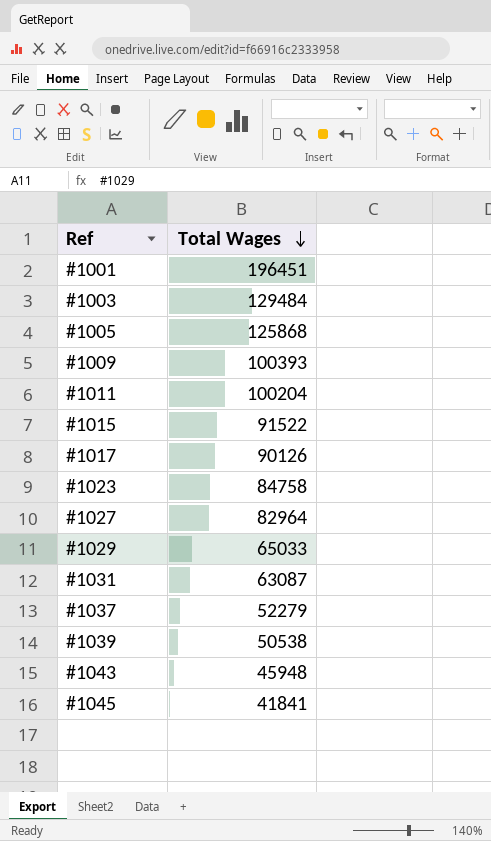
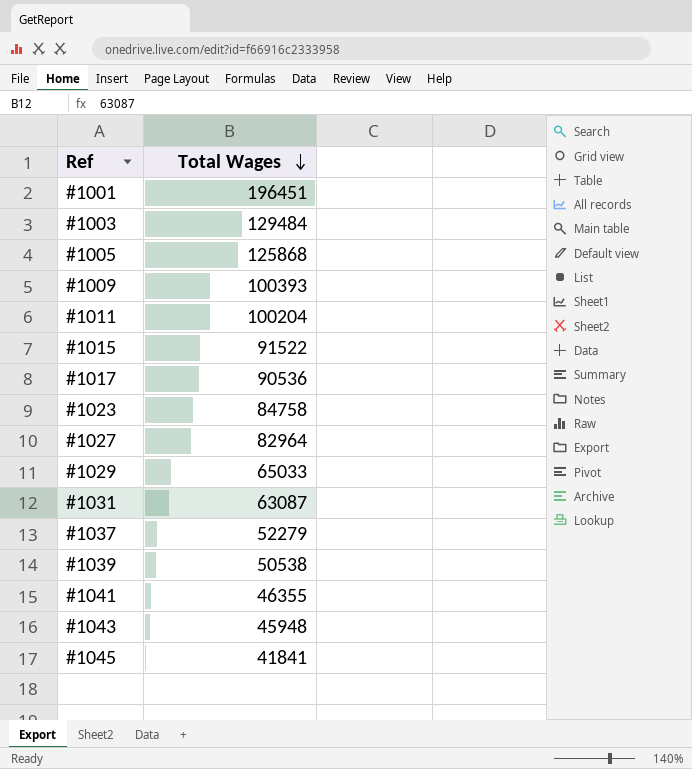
#1017 | Total Wages: 90126 -> 90536
row #1041: none -> 46355

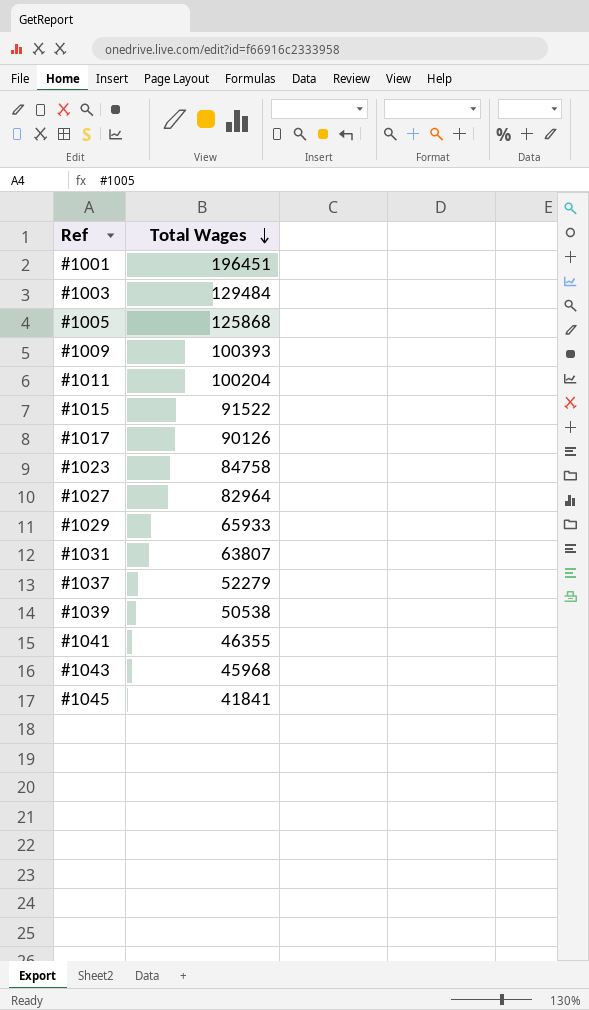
#1017 | Total Wages: 90536 -> 90126
#1029 | Total Wages: 65033 -> 65933
#1031 | Total Wages: 63087 -> 63807
#1043 | Total Wages: 45948 -> 45968

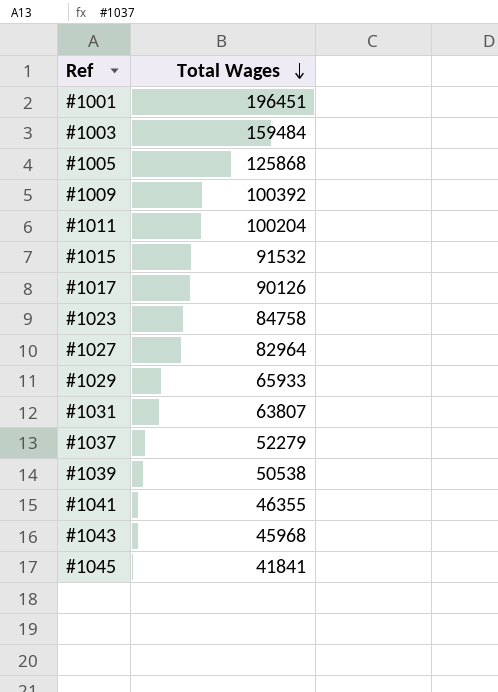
#1003 | Total Wages: 129484 -> 159484
#1009 | Total Wages: 100393 -> 100392
#1015 | Total Wages: 91522 -> 91532

